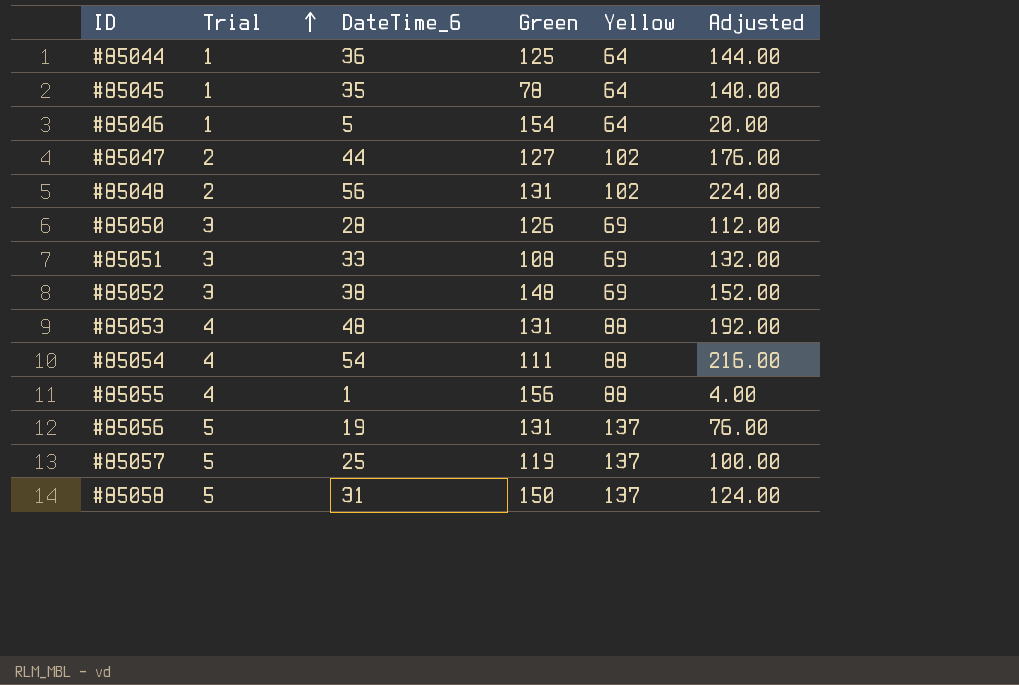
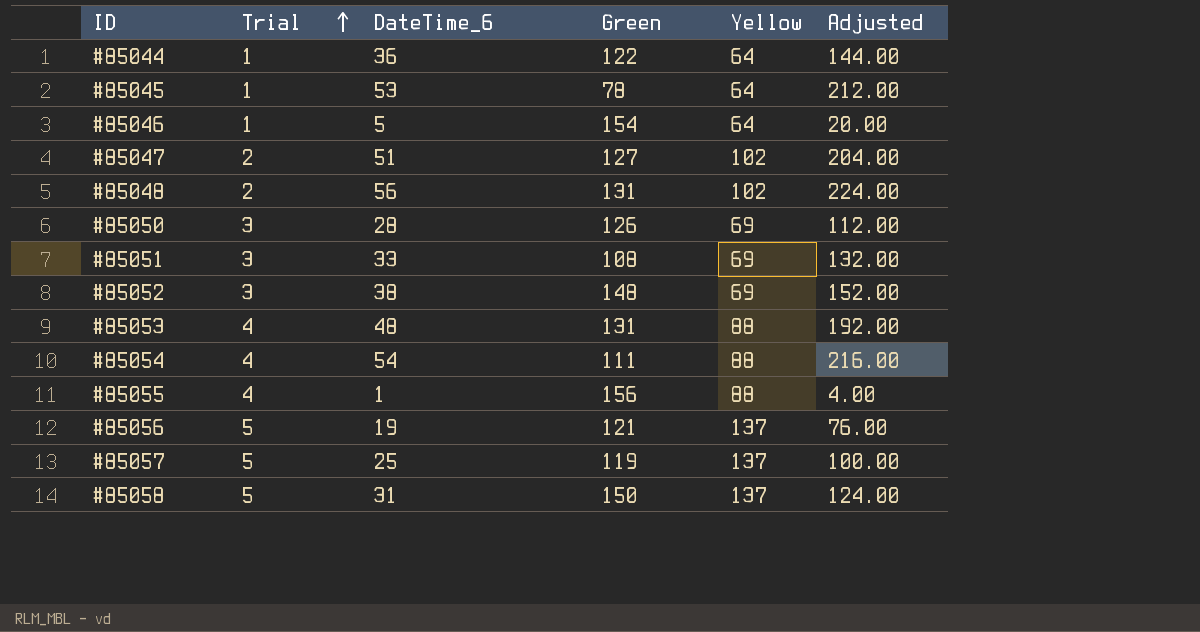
#85044 | Green: 125 -> 122
#85045 | DateTime_6: 35 -> 53
#85045 | Adjusted: 140.00 -> 212.00
#85047 | DateTime_6: 44 -> 51
#85047 | Adjusted: 176.00 -> 204.00
#85056 | Green: 131 -> 121

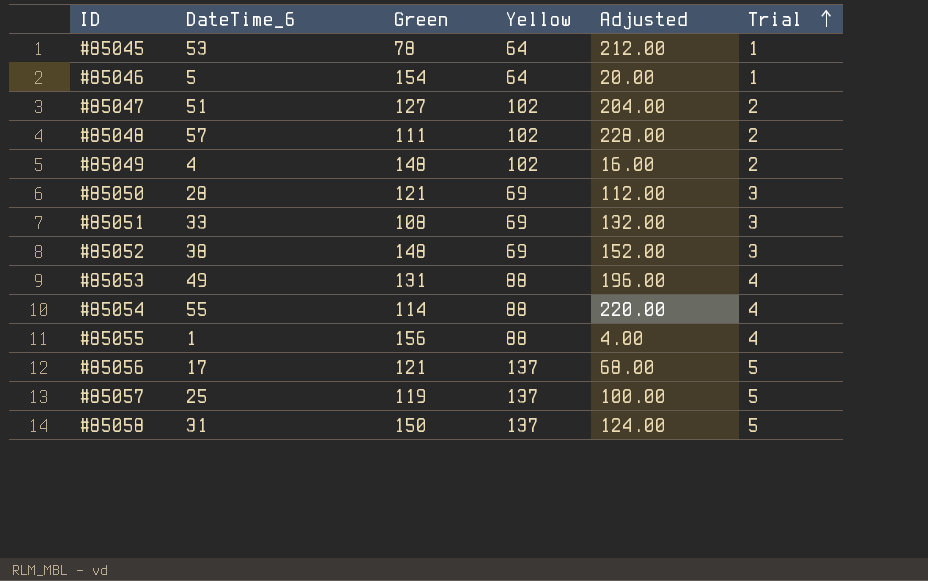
column Trial | position: 2 -> 6
row #85044: 1 | 36 | 122 | 64 | 144.00 -> none
#85048 | DateTime_6: 56 -> 57
#85048 | Green: 131 -> 111
#85048 | Adjusted: 224.00 -> 228.00
row #85049: none -> 4 | 148 | 102 | 16.00 | 2
#85050 | Green: 126 -> 121
#85053 | DateTime_6: 48 -> 49
#85053 | Adjusted: 192.00 -> 196.00
#85054 | DateTime_6: 54 -> 55
#85054 | Green: 111 -> 114
#85054 | Adjusted: 216.00 -> 220.00
#85056 | DateTime_6: 19 -> 17
#85056 | Adjusted: 76.00 -> 68.00

